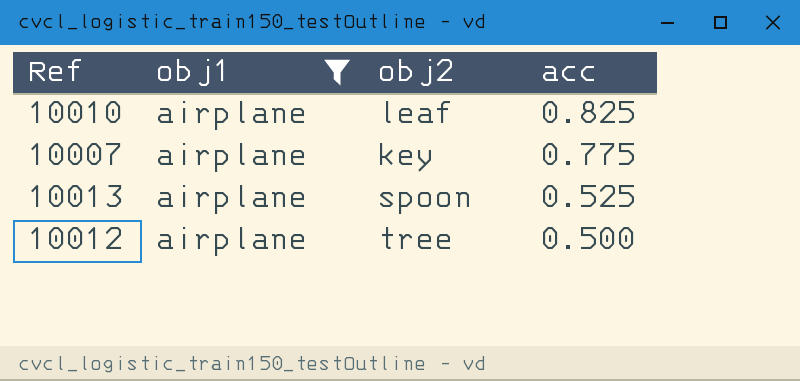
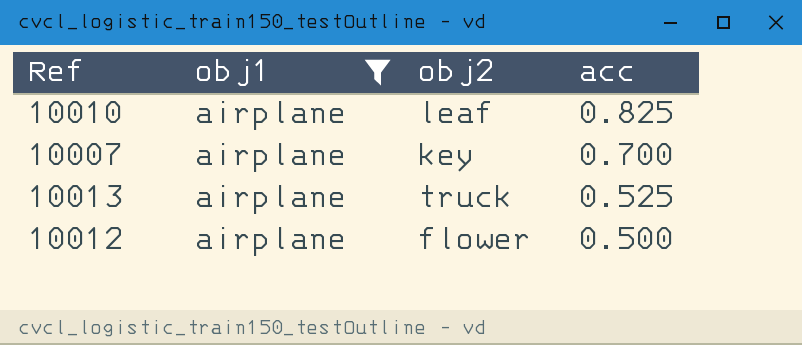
10007 | acc: 0.775 -> 0.700
10013 | obj2: spoon -> truck
10012 | obj2: tree -> flower

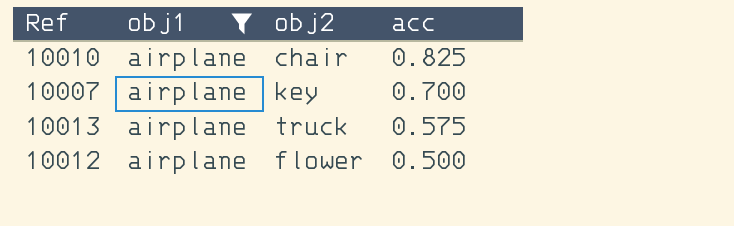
10010 | obj2: leaf -> chair
10013 | acc: 0.525 -> 0.575

